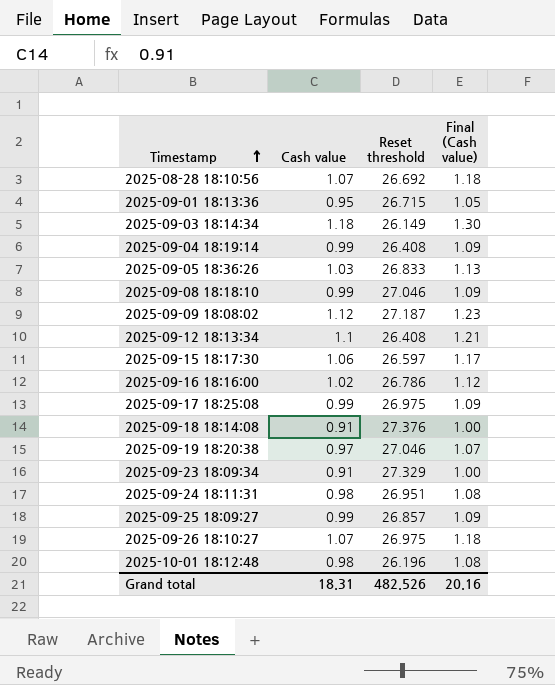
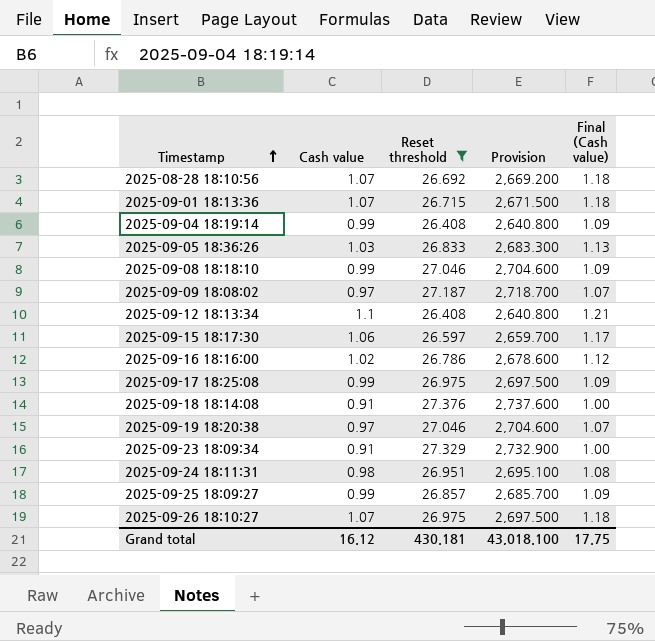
filter: none -> Reset threshold >= 26.408
column Provision | formula: none -> [Reset threshold] * 100
2025-09-01 18:13:36 | Cash value: 0.95 -> 1.07
2025-09-01 18:13:36 | Final (Cash value): 1.05 -> 1.18
2025-09-09 18:08:02 | Cash value: 1.12 -> 0.97
2025-09-09 18:08:02 | Final (Cash value): 1.23 -> 1.07
Grand total | Cash value: 18.31 -> 16.12
Grand total | Reset threshold: 482.526 -> 430.181
Grand total | Final (Cash value): 20.16 -> 17.75

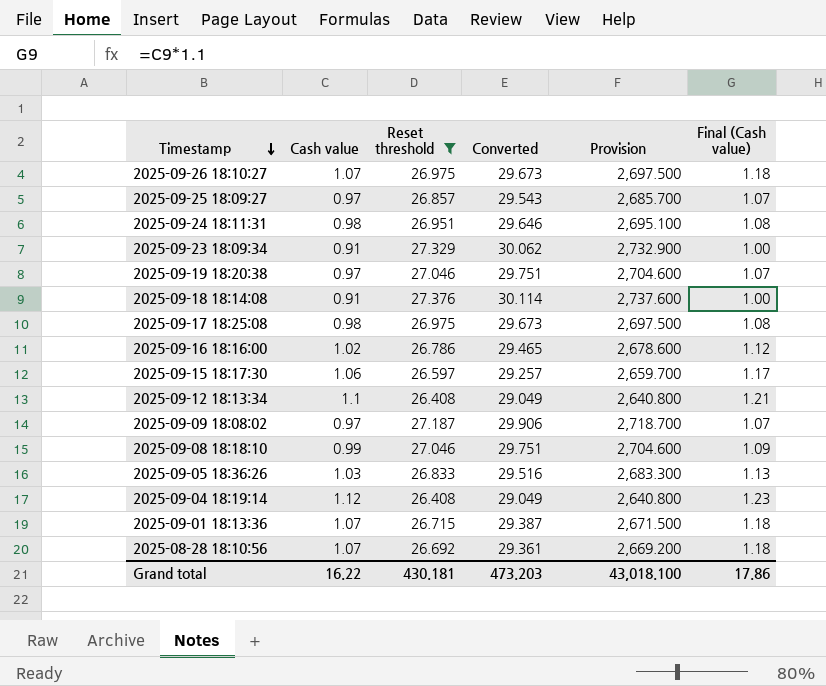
row order: Timestamp ascending -> Timestamp descending
column Converted | formula: none -> [Reset threshold] * 1.1
2025-09-25 18:09:27 | Cash value: 0.99 -> 0.97
2025-09-25 18:09:27 | Final (Cash value): 1.09 -> 1.07
2025-09-17 18:25:08 | Cash value: 0.99 -> 0.98
2025-09-17 18:25:08 | Final (Cash value): 1.09 -> 1.08
2025-09-04 18:19:14 | Cash value: 0.99 -> 1.12
2025-09-04 18:19:14 | Final (Cash value): 1.09 -> 1.23
Grand total | Cash value: 16.12 -> 16.22
Grand total | Final (Cash value): 17.75 -> 17.86

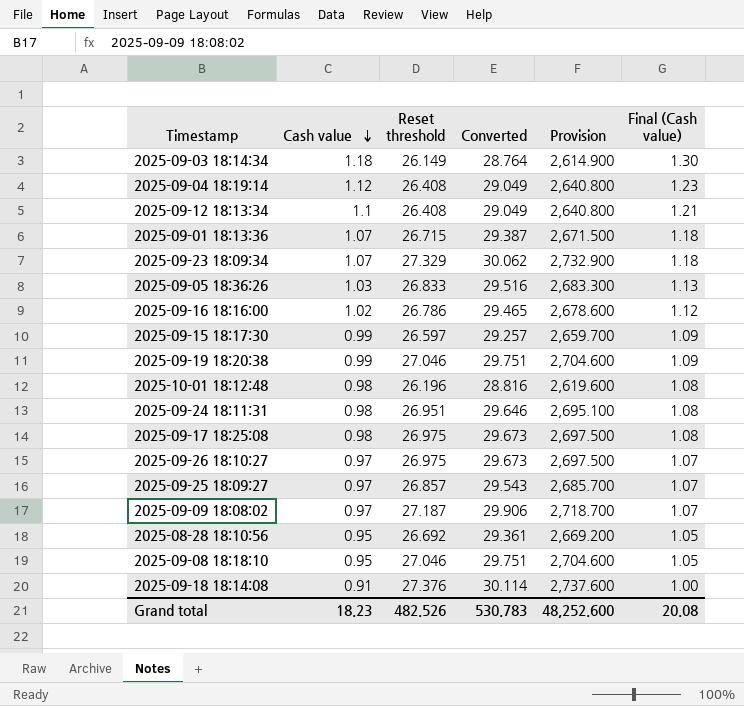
filter: Reset threshold >= 26.408 -> none
row order: Timestamp descending -> Cash value descending
2025-09-23 18:09:34 | Cash value: 0.91 -> 1.07
2025-09-23 18:09:34 | Final (Cash value): 1.00 -> 1.18
2025-09-15 18:17:30 | Cash value: 1.06 -> 0.99
2025-09-15 18:17:30 | Final (Cash value): 1.17 -> 1.09
2025-09-19 18:20:38 | Cash value: 0.97 -> 0.99
2025-09-19 18:20:38 | Final (Cash value): 1.07 -> 1.09
2025-09-26 18:10:27 | Cash value: 1.07 -> 0.97
2025-09-26 18:10:27 | Final (Cash value): 1.18 -> 1.07
2025-08-28 18:10:56 | Cash value: 1.07 -> 0.95
2025-08-28 18:10:56 | Final (Cash value): 1.18 -> 1.05
2025-09-08 18:18:10 | Cash value: 0.99 -> 0.95
2025-09-08 18:18:10 | Final (Cash value): 1.09 -> 1.05
Grand total | Cash value: 16.22 -> 18.23
Grand total | Reset threshold: 430.181 -> 482.526
Grand total | Converted: 473.203 -> 530.783
Grand total | Provision: 43,018.100 -> 48,252.600
Grand total | Final (Cash value): 17.86 -> 20.08

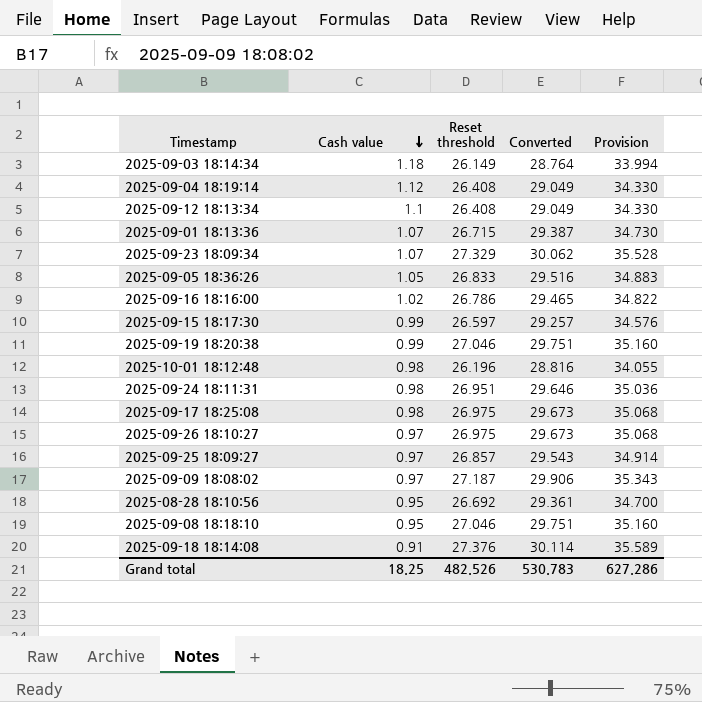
column Final (Cash value) | formula: [Cash value] * 1.1 -> none
column Provision | formula: [Reset threshold] * 100 -> [Reset threshold] * 1.3
2025-09-05 18:36:26 | Cash value: 1.03 -> 1.05
Grand total | Cash value: 18.23 -> 18.25
Grand total | Provision: 48,252.600 -> 627.286

